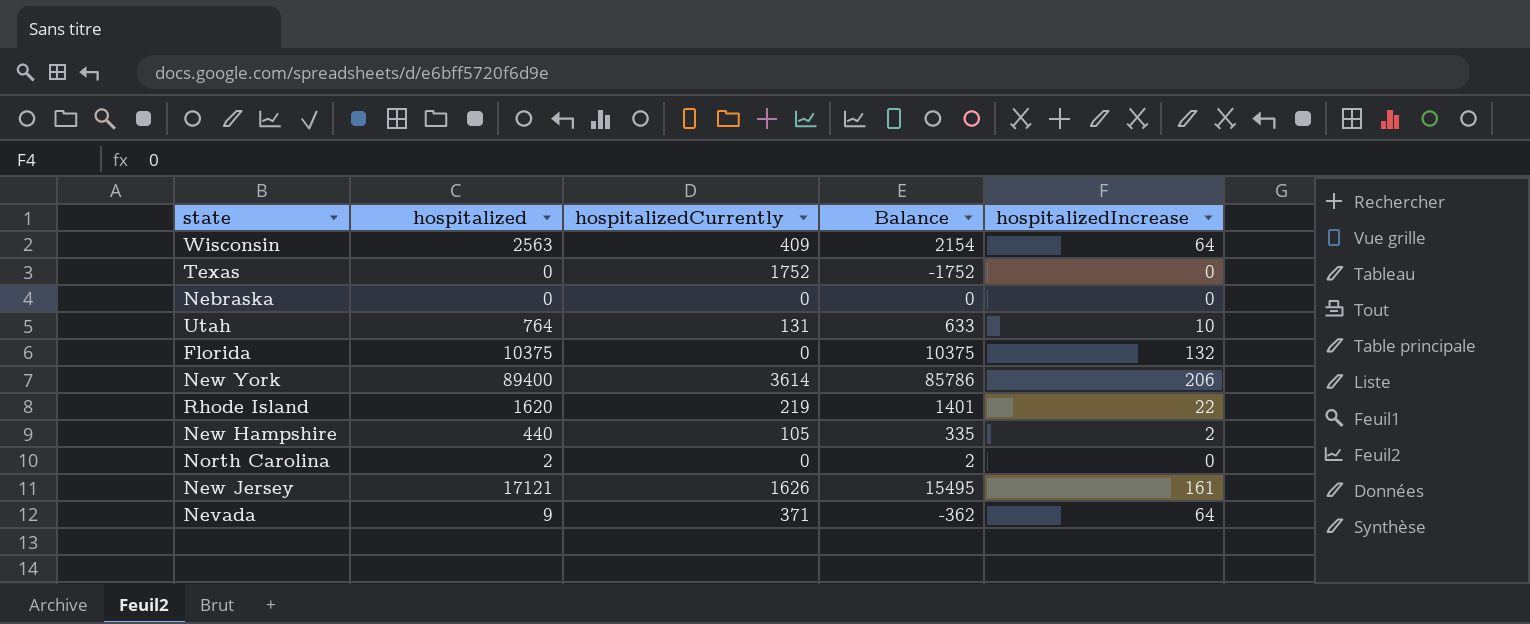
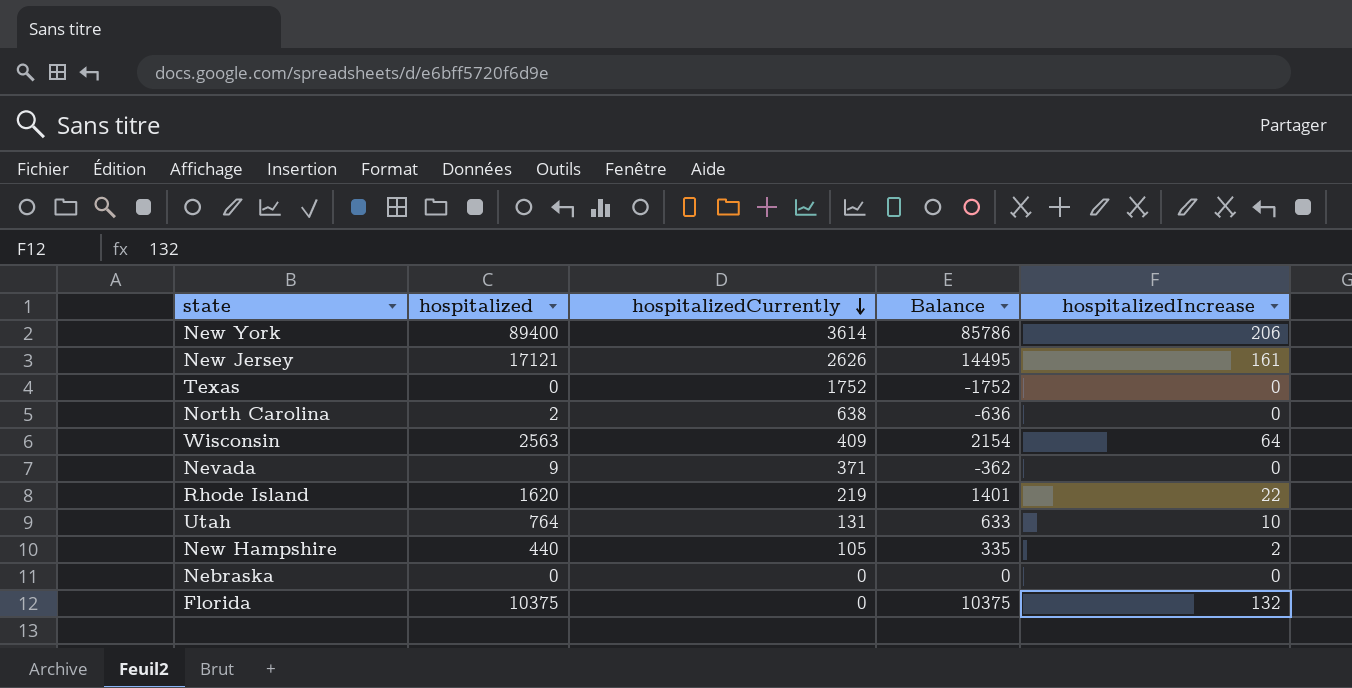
row order: none -> hospitalizedCurrently descending
New Jersey | hospitalizedCurrently: 1626 -> 2626
New Jersey | Balance: 15495 -> 14495
North Carolina | hospitalizedCurrently: 0 -> 638
North Carolina | Balance: 2 -> -636
Nevada | hospitalizedIncrease: 64 -> 0

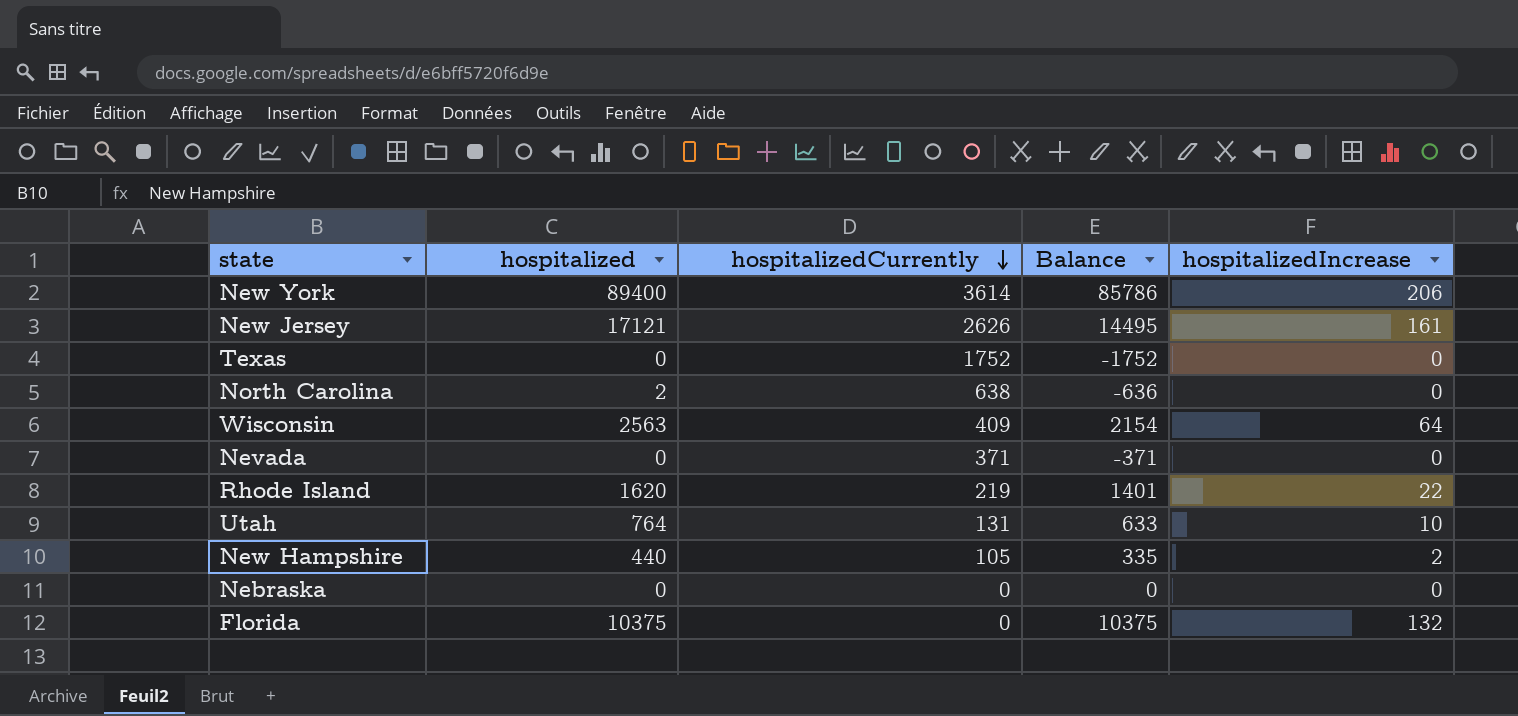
Nevada | hospitalized: 9 -> 0
Nevada | Balance: -362 -> -371

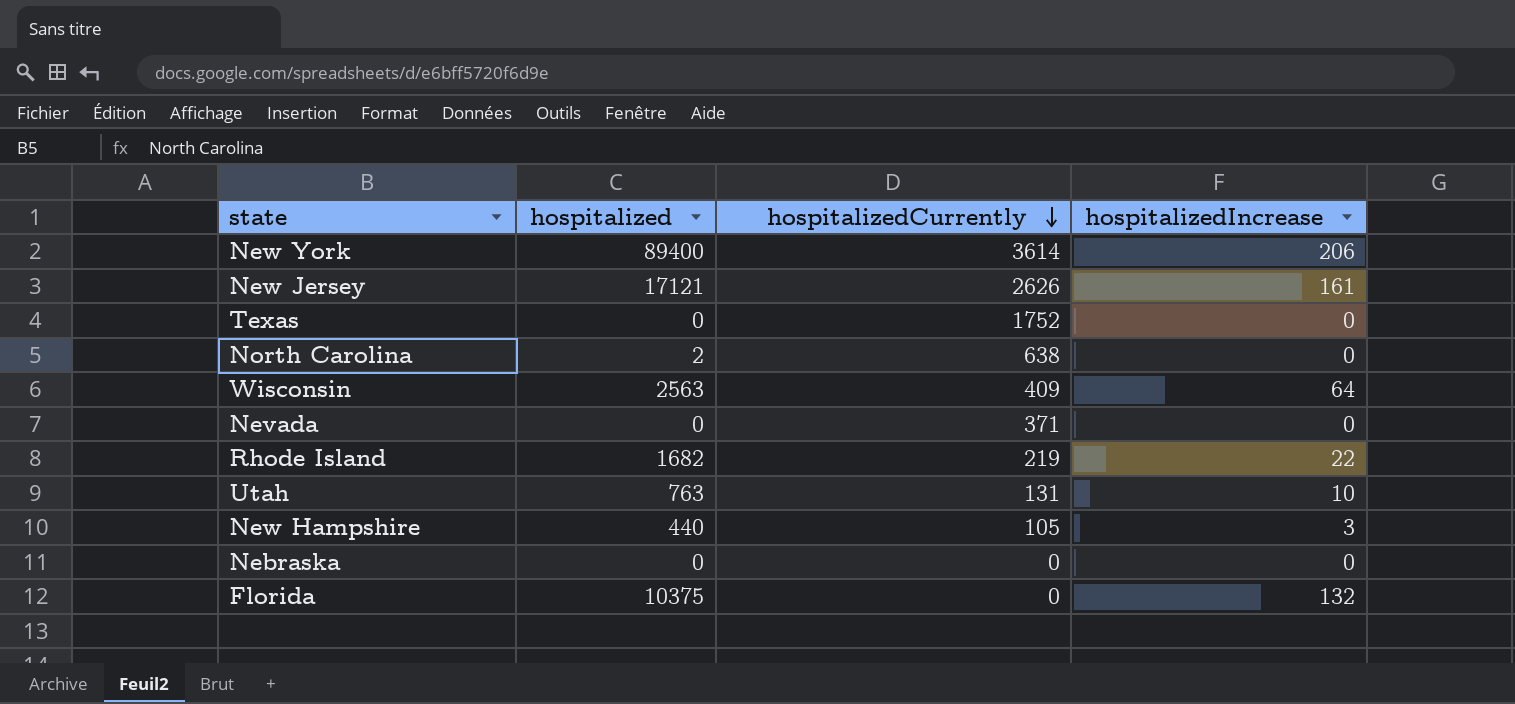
column Balance | formula: [hospitalized] - [hospitalizedCurrently] -> none
Rhode Island | hospitalized: 1620 -> 1682
Utah | hospitalized: 764 -> 763
New Hampshire | hospitalizedIncrease: 2 -> 3

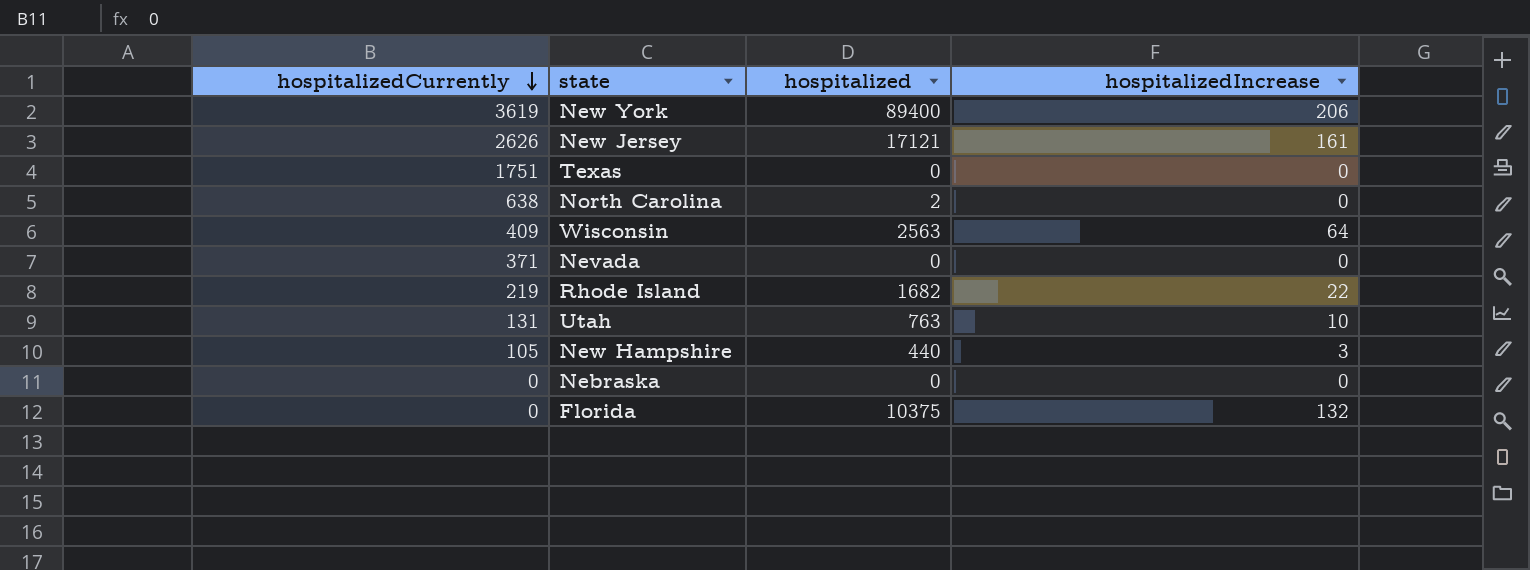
column hospitalizedCurrently | position: 3 -> 1
New York | hospitalizedCurrently: 3614 -> 3619
Texas | hospitalizedCurrently: 1752 -> 1751

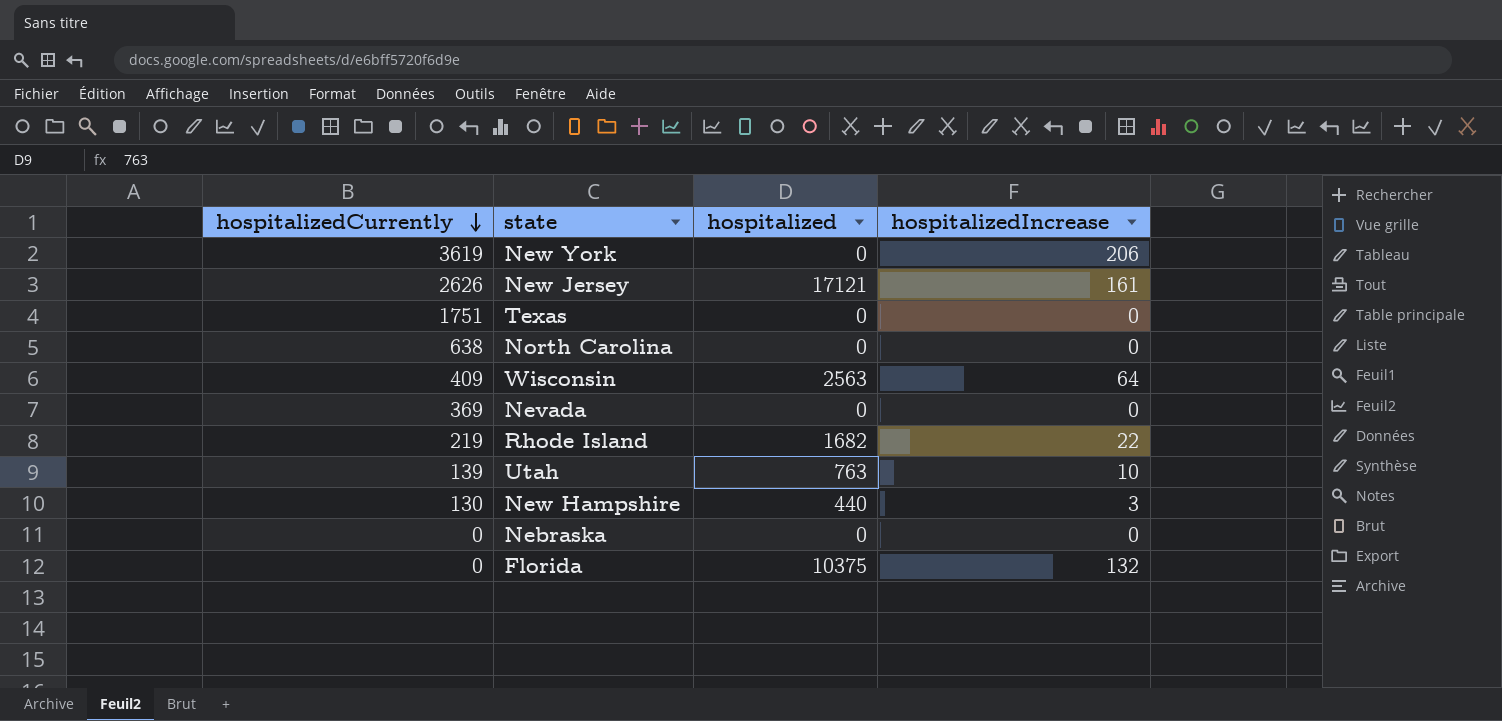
New York | hospitalized: 89400 -> 0
North Carolina | hospitalized: 2 -> 0
Nevada | hospitalizedCurrently: 371 -> 369
Utah | hospitalizedCurrently: 131 -> 139
New Hampshire | hospitalizedCurrently: 105 -> 130

